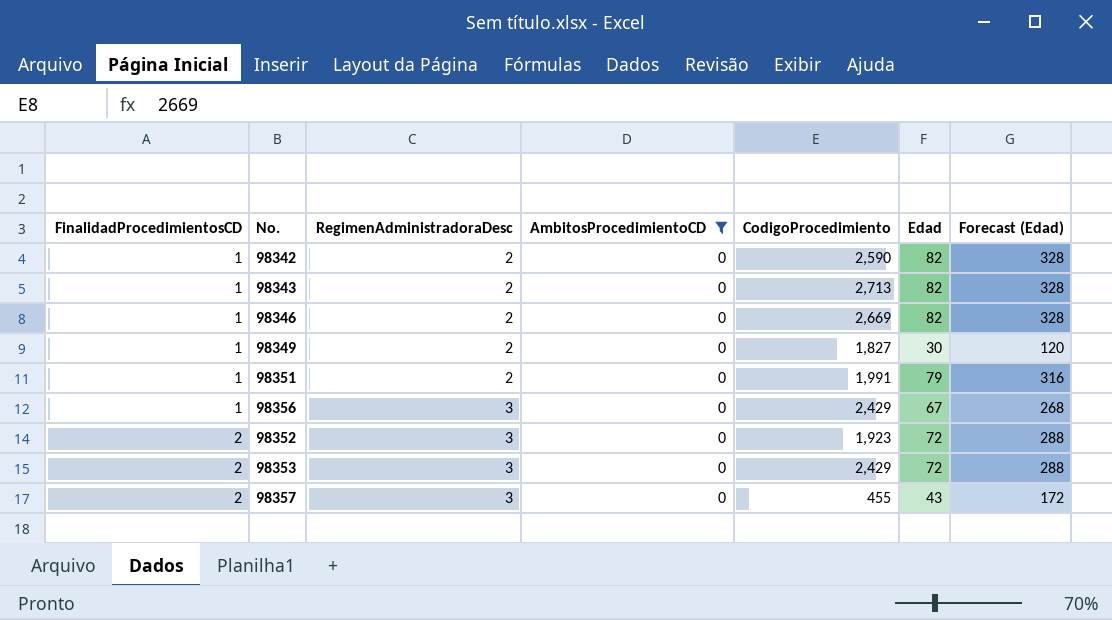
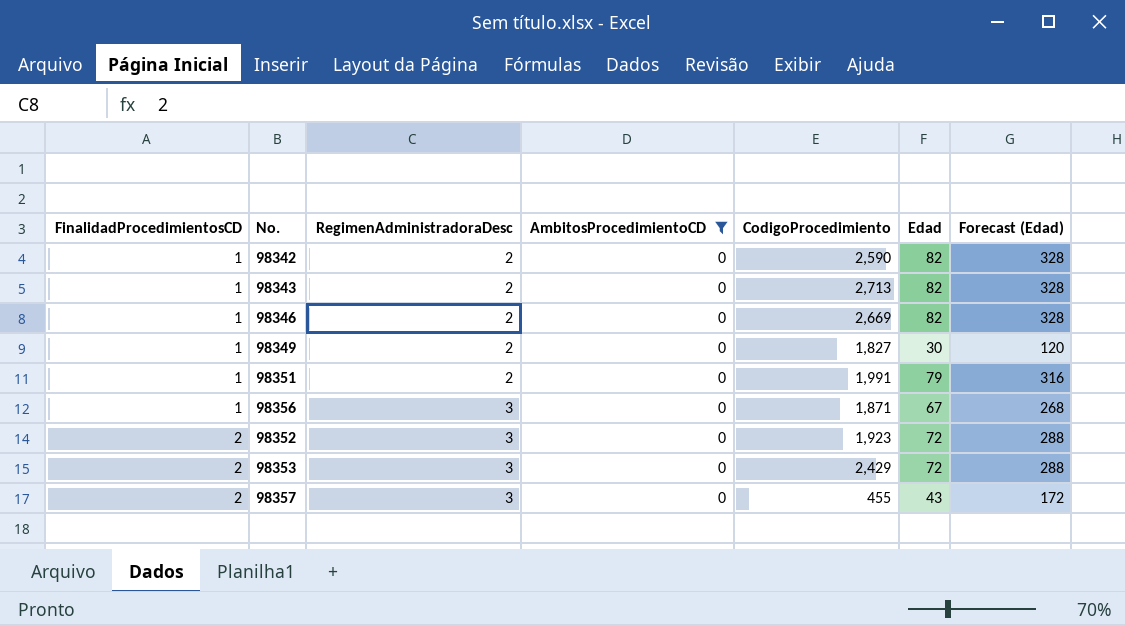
98356 | CodigoProcedimiento: 2,429 -> 1,871

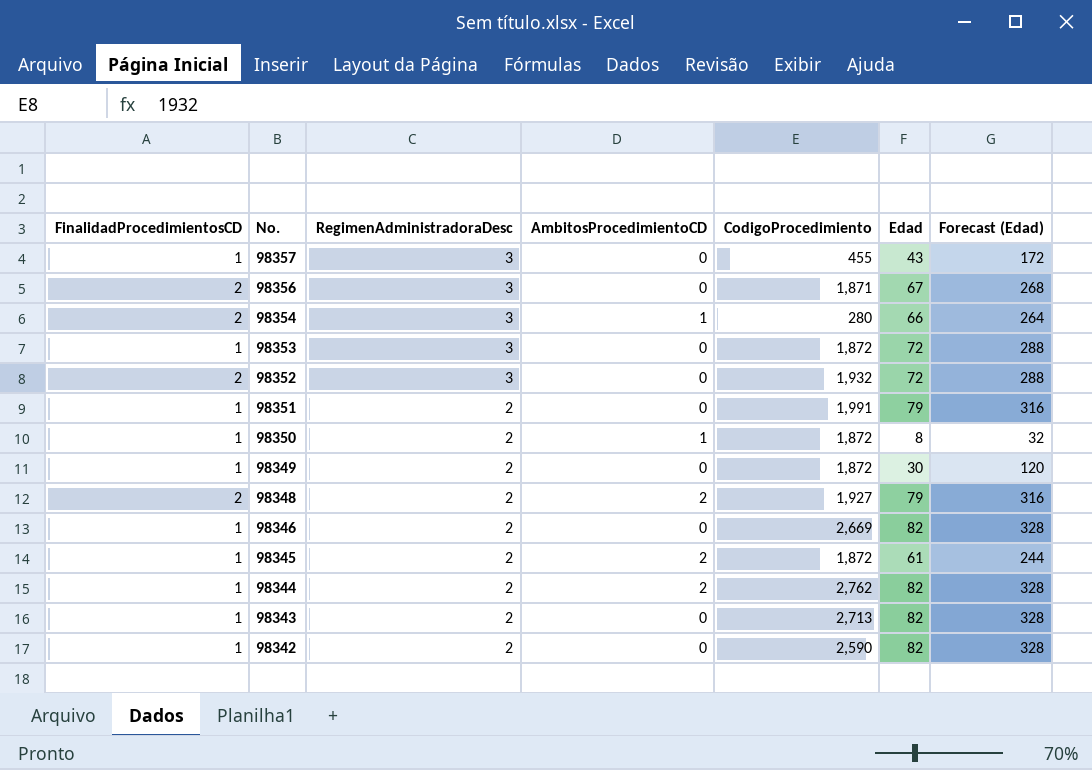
filter: AmbitosProcedimientoCD = 0 -> none
row order: FinalidadProcedimientosCD ascending -> No. descending
98357 | FinalidadProcedimientosCD: 2 -> 1
98356 | FinalidadProcedimientosCD: 1 -> 2
98353 | FinalidadProcedimientosCD: 2 -> 1
98353 | CodigoProcedimiento: 2,429 -> 1,872
98352 | CodigoProcedimiento: 1,923 -> 1,932
98349 | CodigoProcedimiento: 1,827 -> 1,872

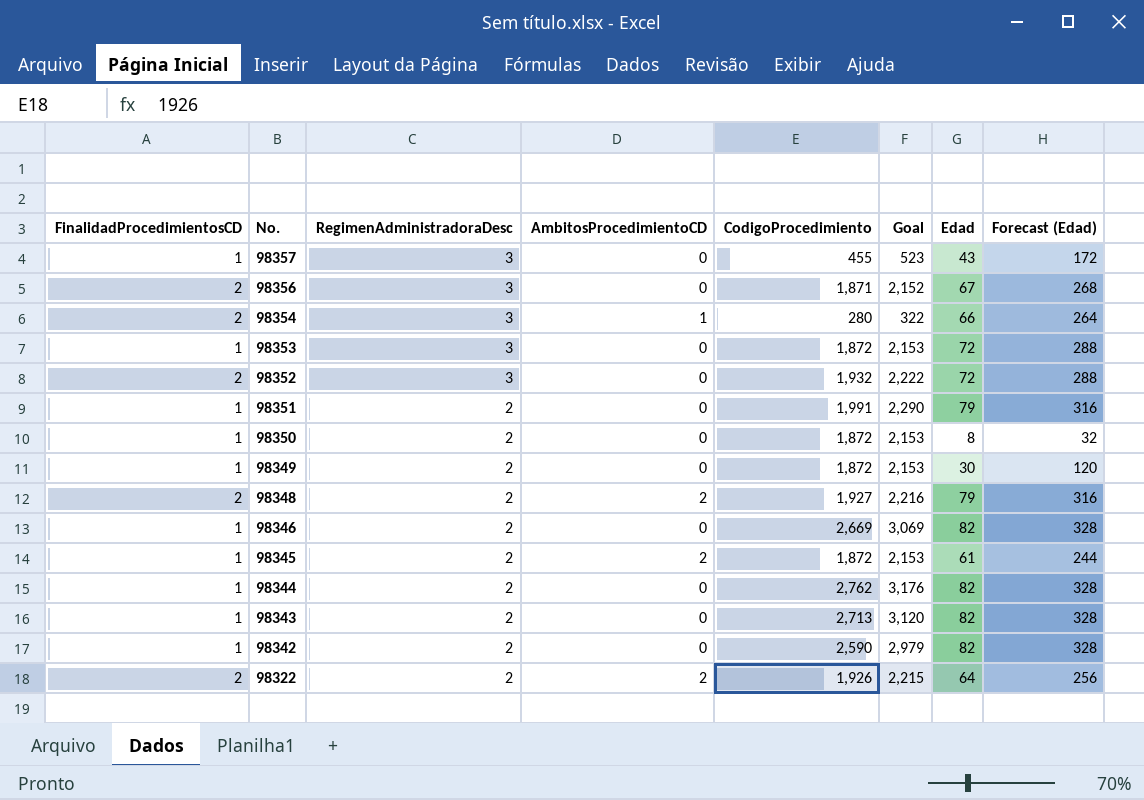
column Goal | formula: none -> [CodigoProcedimiento] * 1.15
98350 | AmbitosProcedimientoCD: 1 -> 0
98344 | AmbitosProcedimientoCD: 2 -> 0
row 98322: none -> 2 | 2 | 2 | 1,926 | 2,215 | 64 | 256

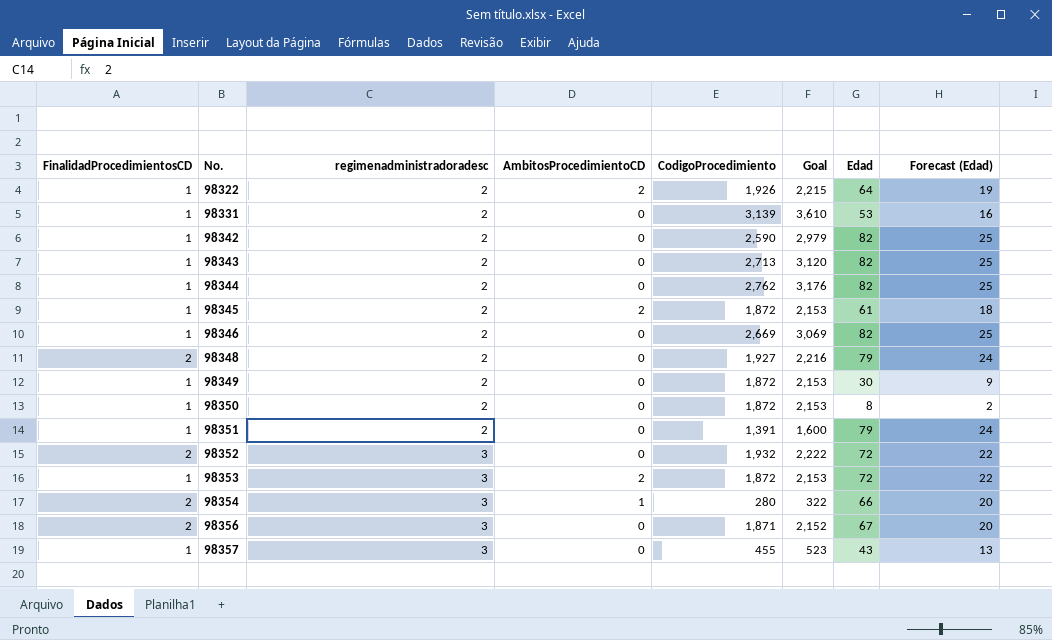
row order: No. descending -> No. ascending
column name: RegimenAdministradoraDesc -> regimenadministradoradesc
column Forecast (Edad) | formula: [Edad] * 4 -> [Edad] * 0.3
98322 | FinalidadProcedimientosCD: 2 -> 1
row 98331: none -> 1 | 2 | 0 | 3,139 | 3,610 | 53 | 16
98348 | AmbitosProcedimientoCD: 2 -> 0
98351 | CodigoProcedimiento: 1,991 -> 1,391
98351 | Goal: 2,290 -> 1,600
98353 | AmbitosProcedimientoCD: 0 -> 2

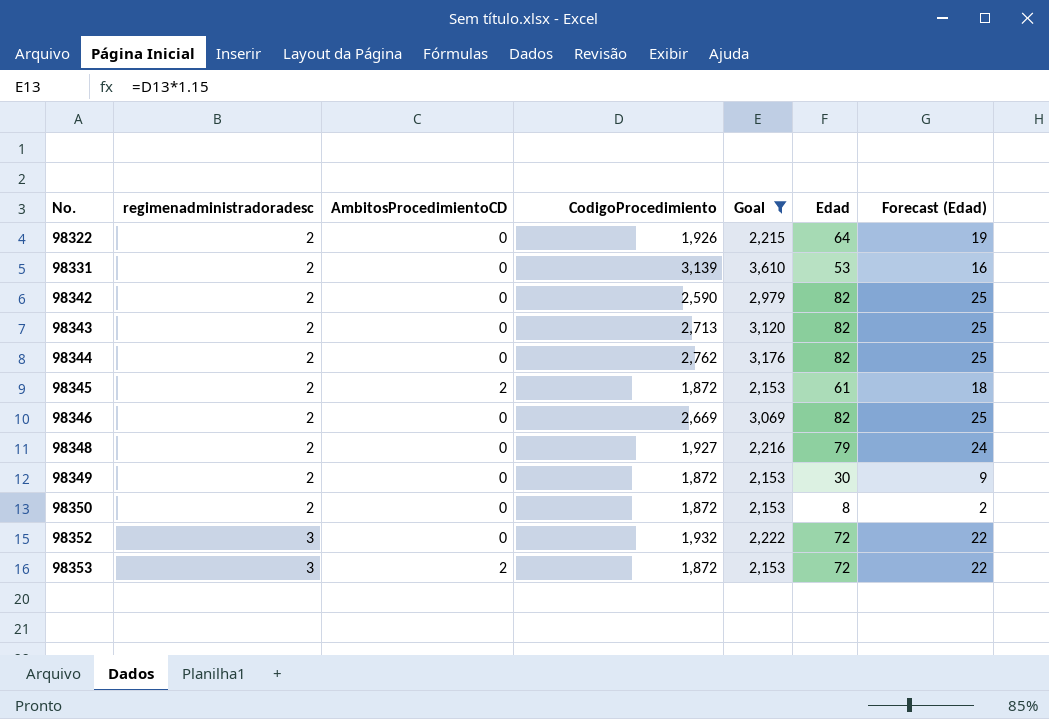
filter: none -> Goal >= 2,153
column FinalidadProcedimientosCD | position: 1 -> none
98322 | AmbitosProcedimientoCD: 2 -> 0

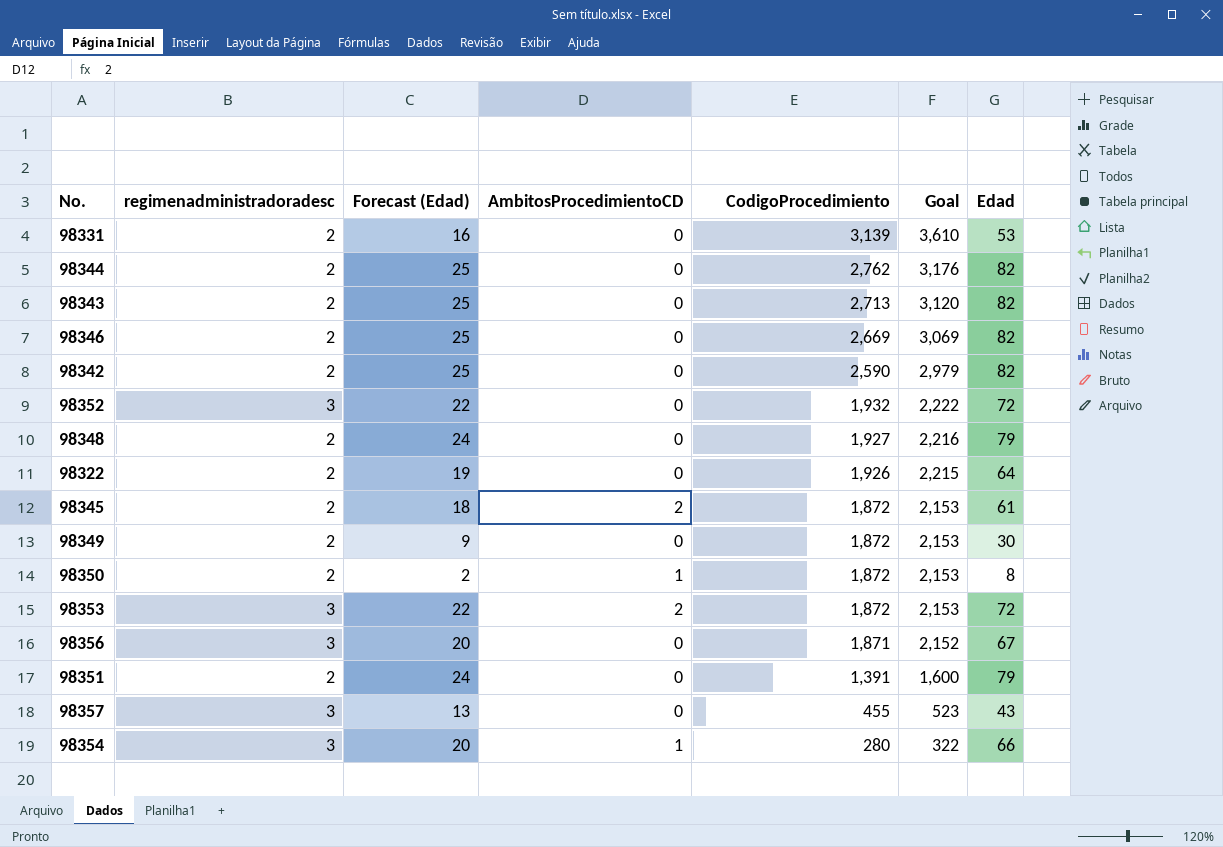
filter: Goal >= 2,153 -> none
row order: No. ascending -> CodigoProcedimiento descending
column Forecast (Edad) | position: 7 -> 3
98350 | AmbitosProcedimientoCD: 0 -> 1

